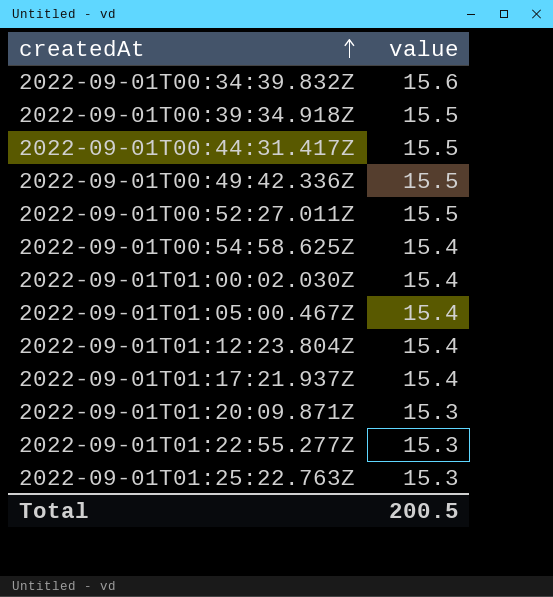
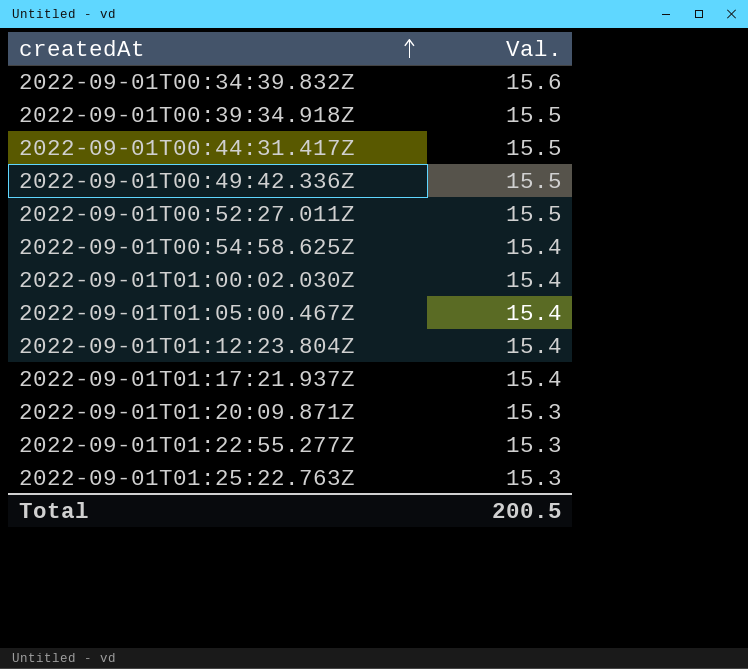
column name: value -> Val.

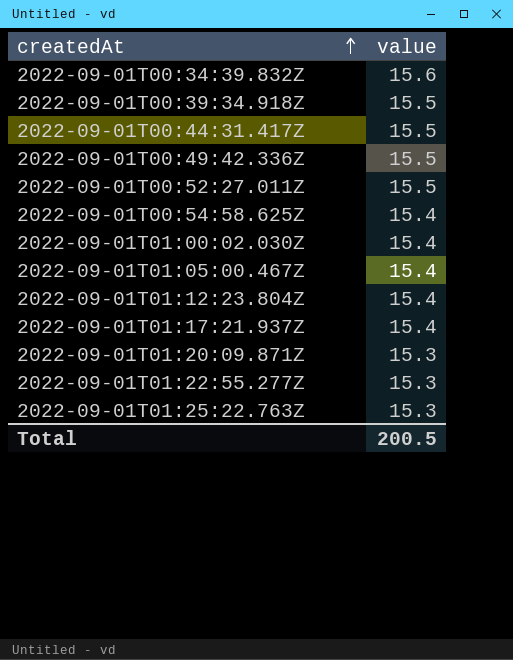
column name: Val. -> value

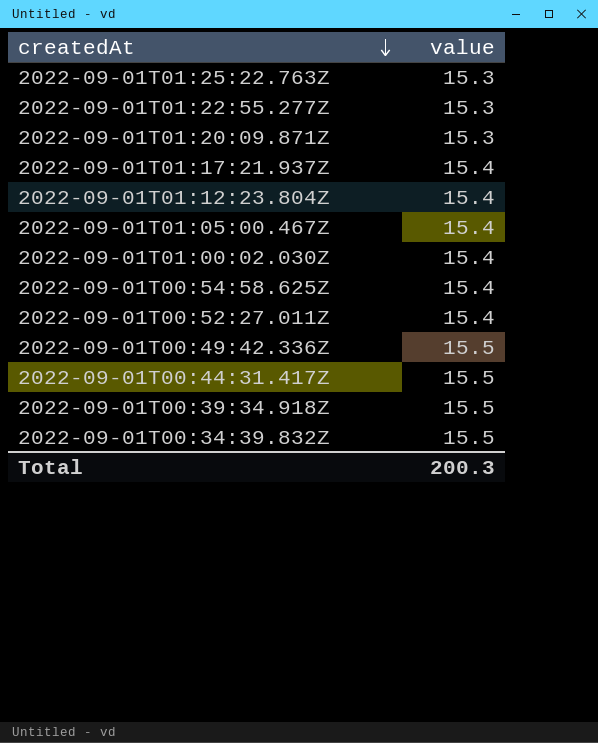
row order: createdAt ascending -> createdAt descending
2022-09-01T00:52:27.011Z | value: 15.5 -> 15.4
2022-09-01T00:34:39.832Z | value: 15.6 -> 15.5
Total | value: 200.5 -> 200.3

